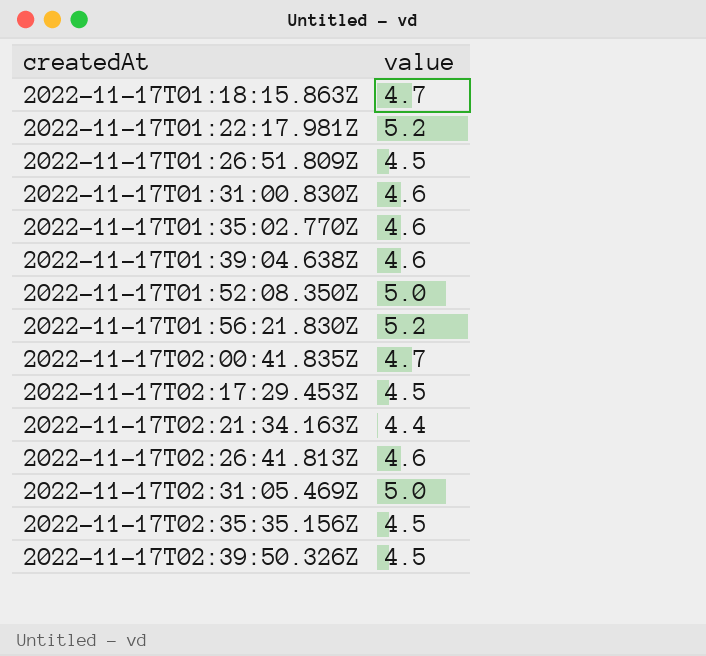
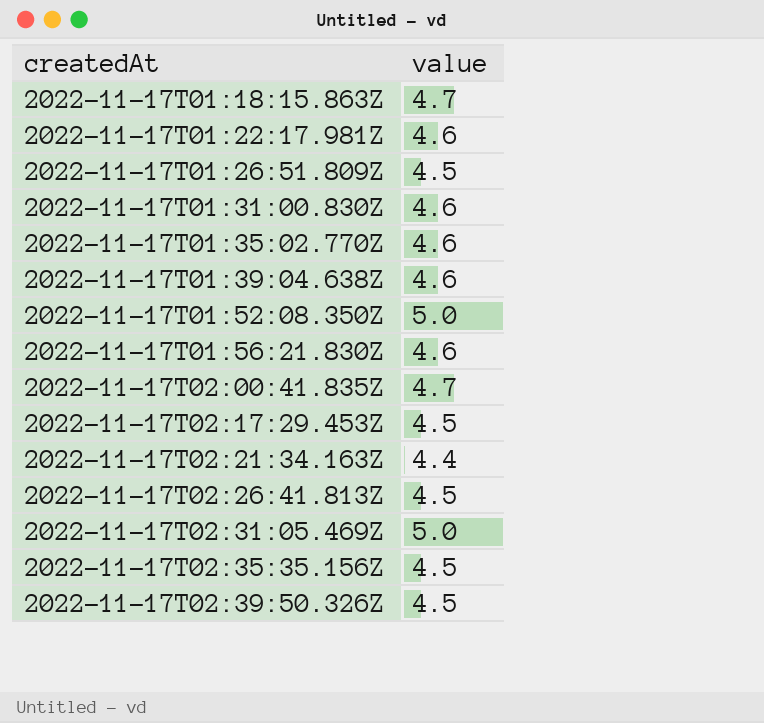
2022-11-17T01:22:17.981Z | value: 5.2 -> 4.6
2022-11-17T01:56:21.830Z | value: 5.2 -> 4.6
2022-11-17T02:26:41.813Z | value: 4.6 -> 4.5

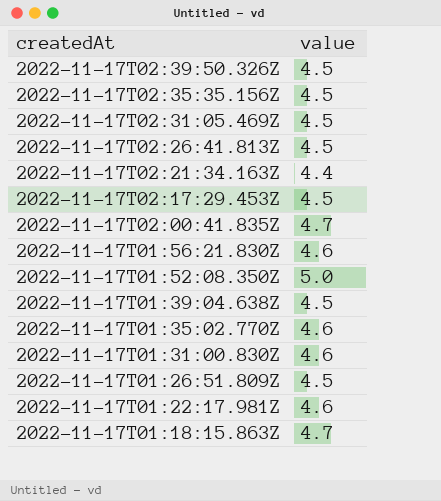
row order: createdAt ascending -> createdAt descending
2022-11-17T02:31:05.469Z | value: 5.0 -> 4.5
2022-11-17T01:39:04.638Z | value: 4.6 -> 4.5

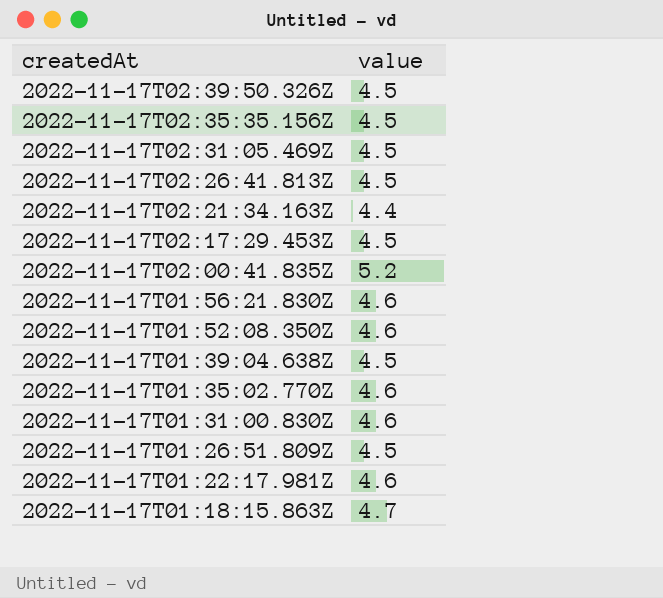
2022-11-17T02:00:41.835Z | value: 4.7 -> 5.2
2022-11-17T01:52:08.350Z | value: 5.0 -> 4.6

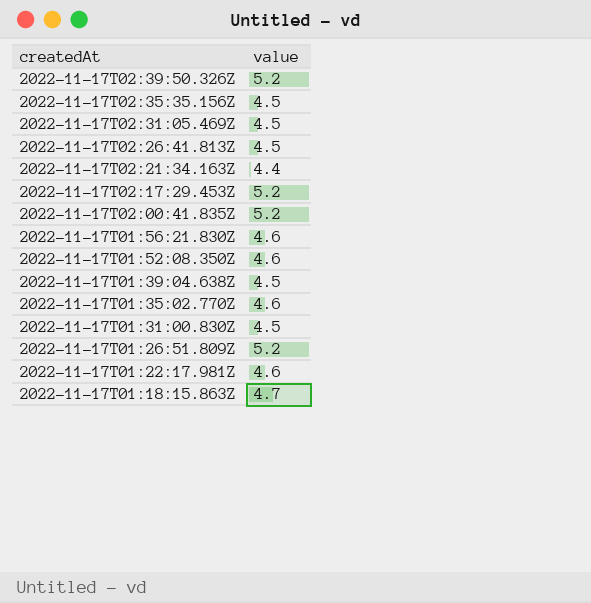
2022-11-17T02:39:50.326Z | value: 4.5 -> 5.2
2022-11-17T02:17:29.453Z | value: 4.5 -> 5.2
2022-11-17T01:31:00.830Z | value: 4.6 -> 4.5
2022-11-17T01:26:51.809Z | value: 4.5 -> 5.2

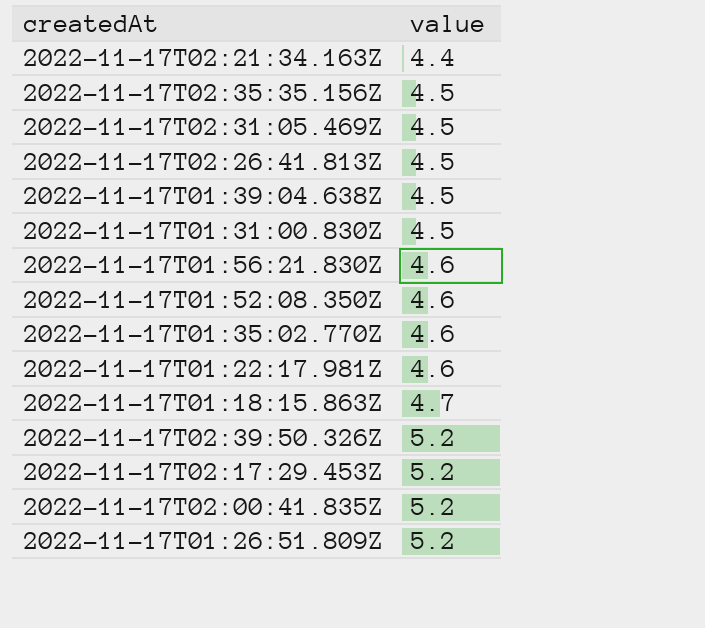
row order: createdAt descending -> value ascending

